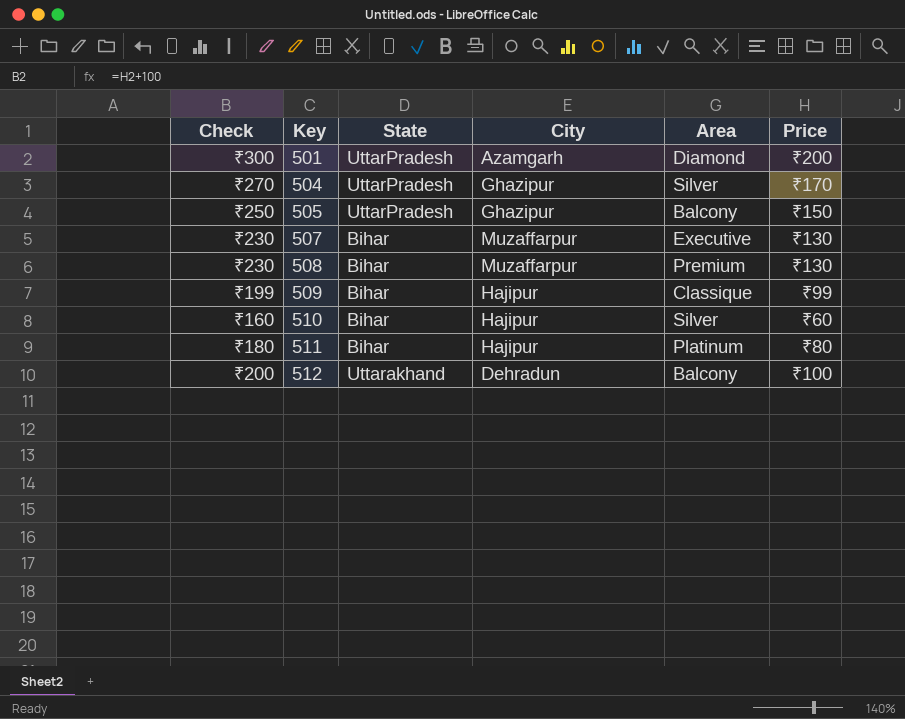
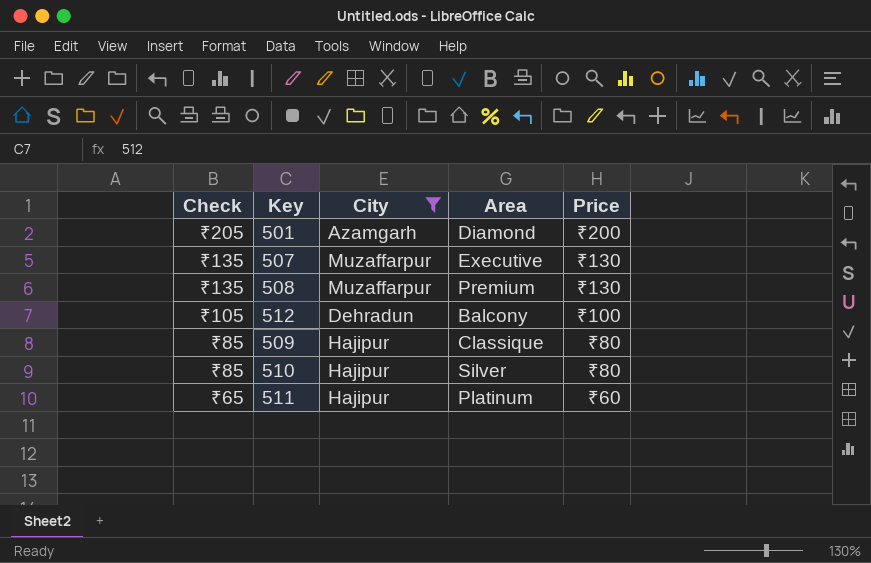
filter: none -> City != Ghazipur
row order: Key ascending -> Check descending
column State | position: 3 -> none
column Check | formula: [Price] + 100 -> [Price] + 5
509 | Price: ₹99 -> ₹80
510 | Price: ₹60 -> ₹80
511 | Price: ₹80 -> ₹60

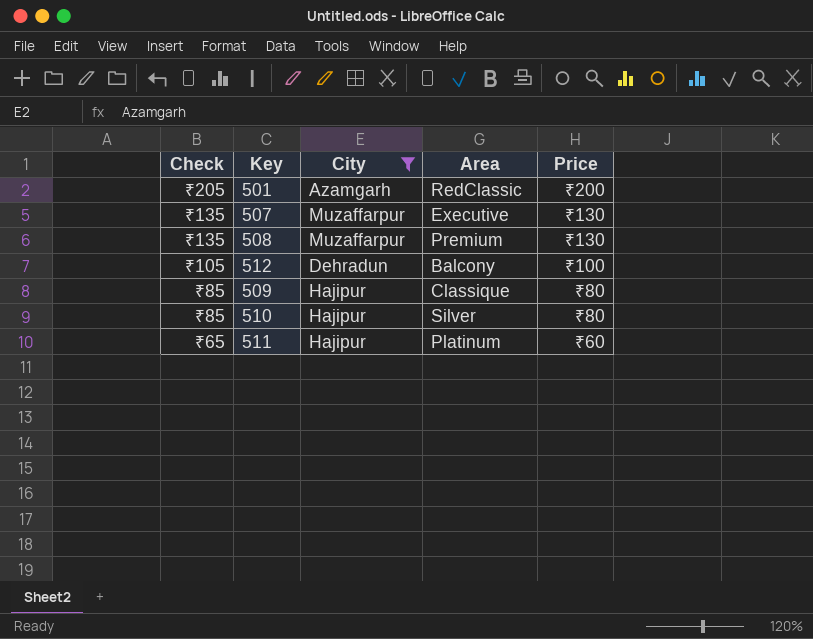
501 | Area: Diamond -> RedClassic

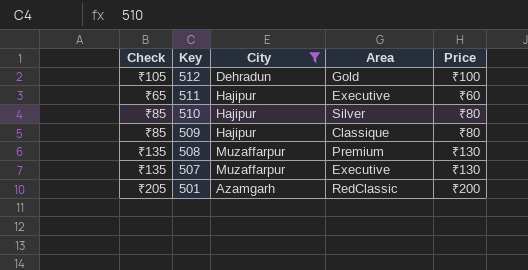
row order: Check descending -> Key descending
512 | Area: Balcony -> Gold
511 | Area: Platinum -> Executive

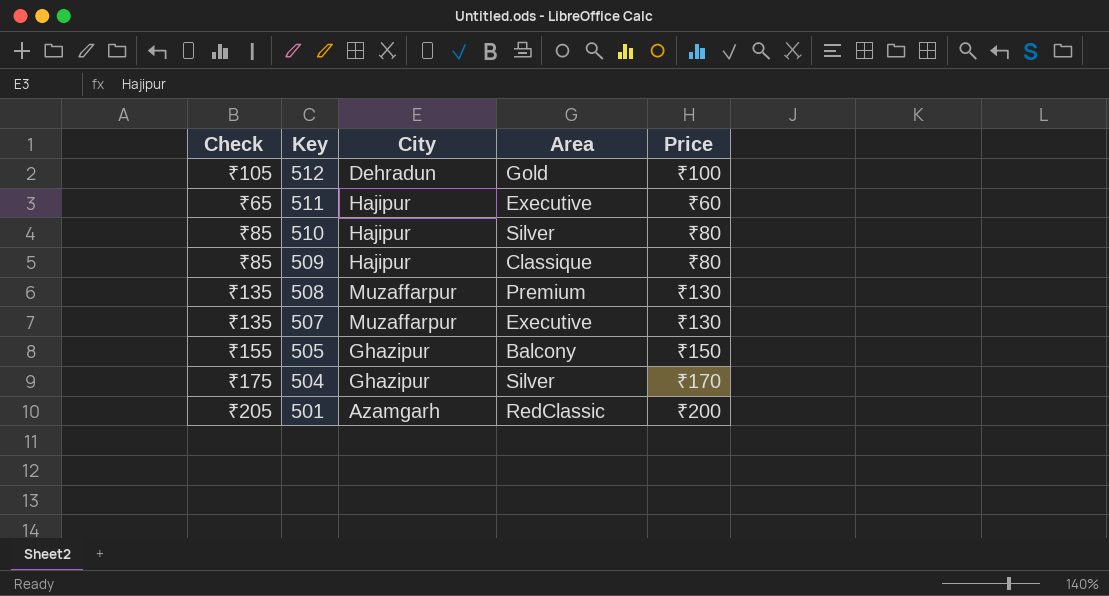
filter: City != Ghazipur -> none

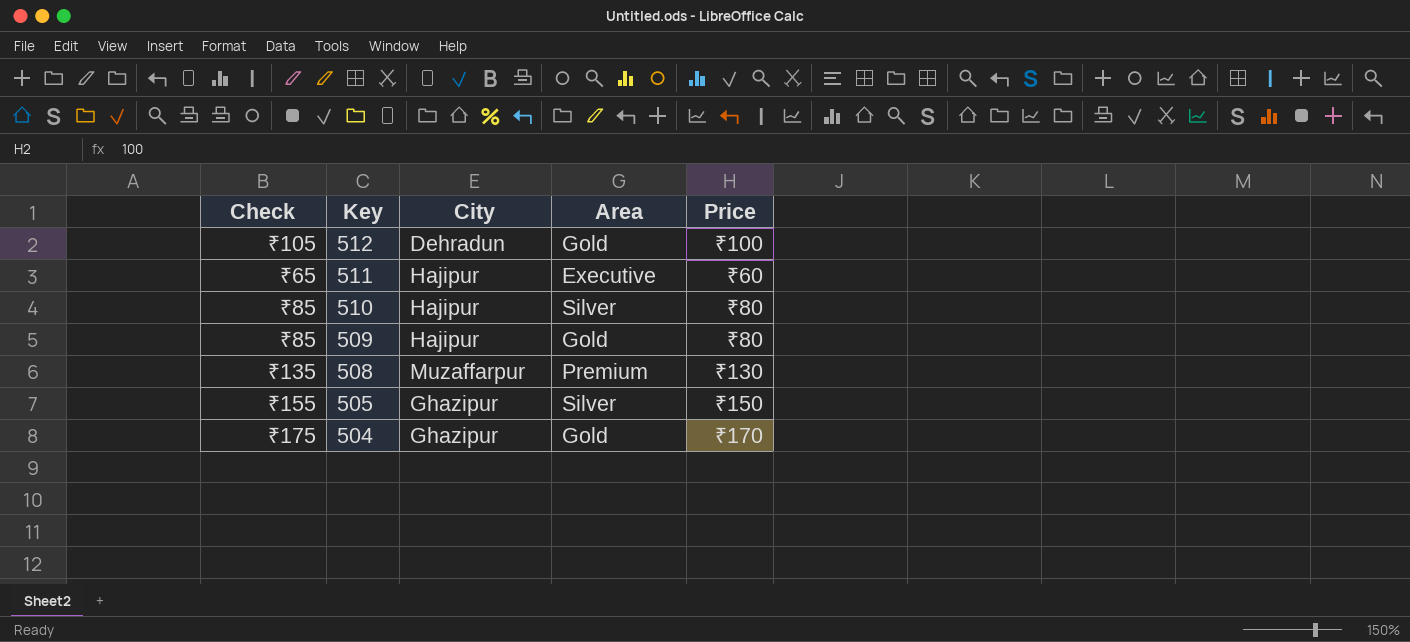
row 507: ₹135 | Muzaffarpur | Executive | ₹130 -> none
row 501: ₹205 | Azamgarh | RedClassic | ₹200 -> none
509 | Area: Classique -> Gold
505 | Area: Balcony -> Silver
504 | Area: Silver -> Gold

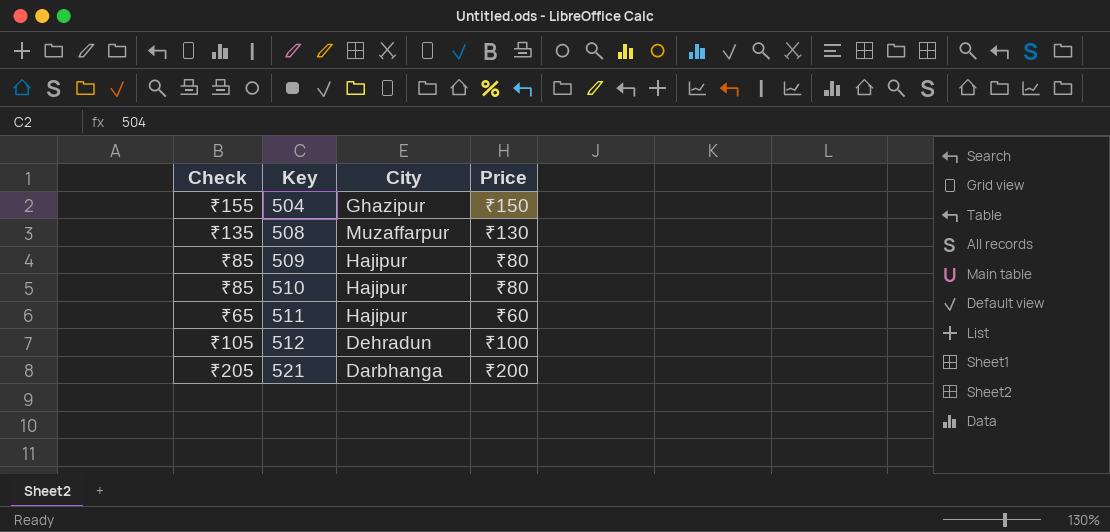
row order: Key descending -> Key ascending
column Area | position: 4 -> none
row 505: ₹155 | Ghazipur | Silver | ₹150 -> none
504 | Check: ₹175 -> ₹155
504 | Price: ₹170 -> ₹150
row 521: none -> ₹205 | Darbhanga | ₹200

